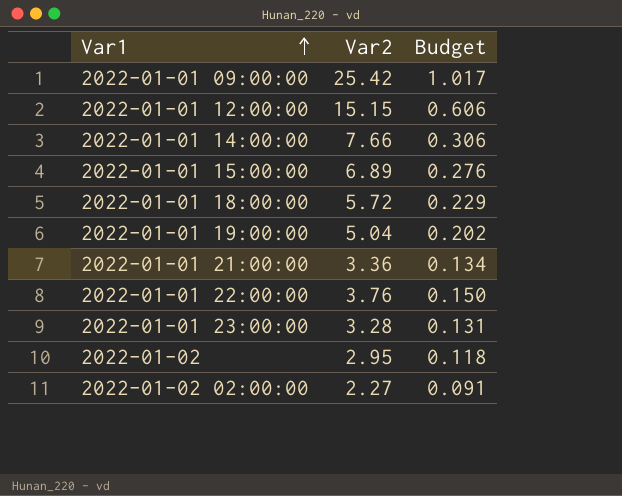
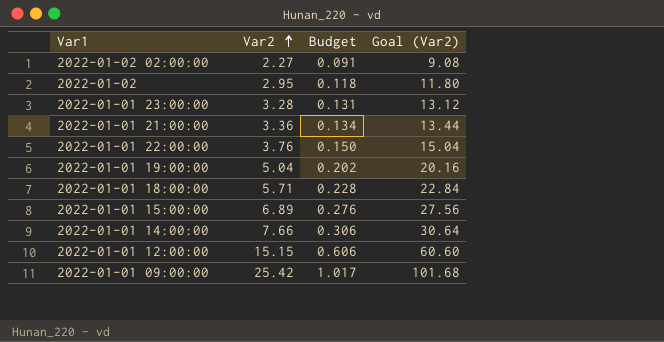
row order: Var1 ascending -> Var2 ascending
column Goal (Var2) | formula: none -> [Var2] * 4
2022-01-01 18:00:00 | Var2: 5.72 -> 5.71
2022-01-01 18:00:00 | Budget: 0.229 -> 0.228

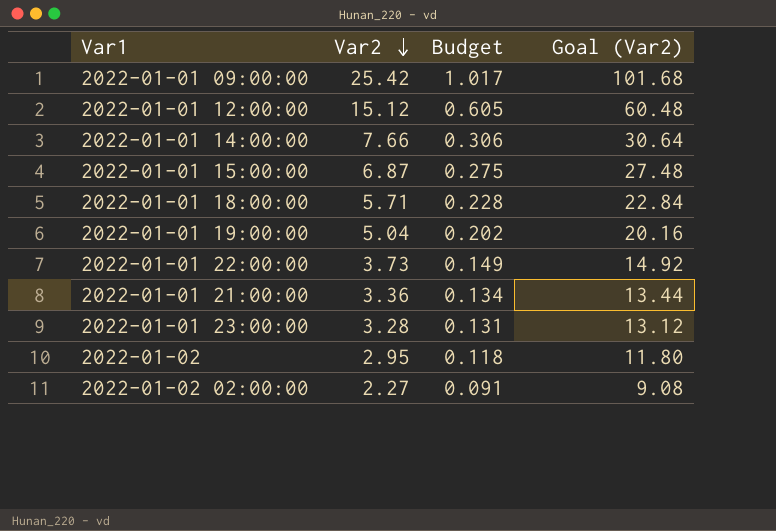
row order: Var2 ascending -> Var2 descending
2022-01-01 12:00:00 | Var2: 15.15 -> 15.12
2022-01-01 12:00:00 | Budget: 0.606 -> 0.605
2022-01-01 12:00:00 | Goal (Var2): 60.60 -> 60.48
2022-01-01 15:00:00 | Var2: 6.89 -> 6.87
2022-01-01 15:00:00 | Budget: 0.276 -> 0.275
2022-01-01 15:00:00 | Goal (Var2): 27.56 -> 27.48
2022-01-01 22:00:00 | Var2: 3.76 -> 3.73
2022-01-01 22:00:00 | Budget: 0.150 -> 0.149
2022-01-01 22:00:00 | Goal (Var2): 15.04 -> 14.92

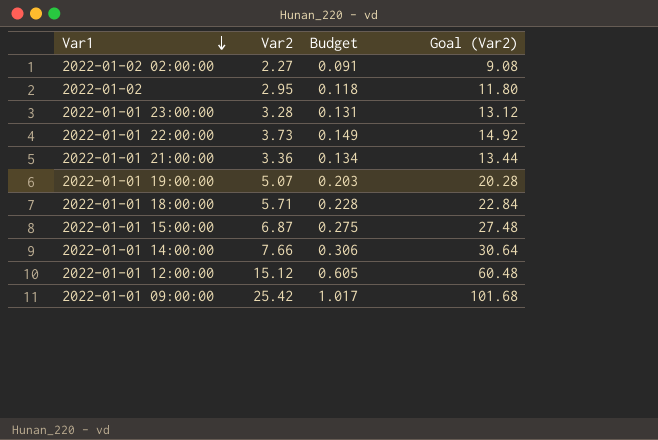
row order: Var2 descending -> Var1 descending
2022-01-01 19:00:00 | Var2: 5.04 -> 5.07
2022-01-01 19:00:00 | Budget: 0.202 -> 0.203
2022-01-01 19:00:00 | Goal (Var2): 20.16 -> 20.28

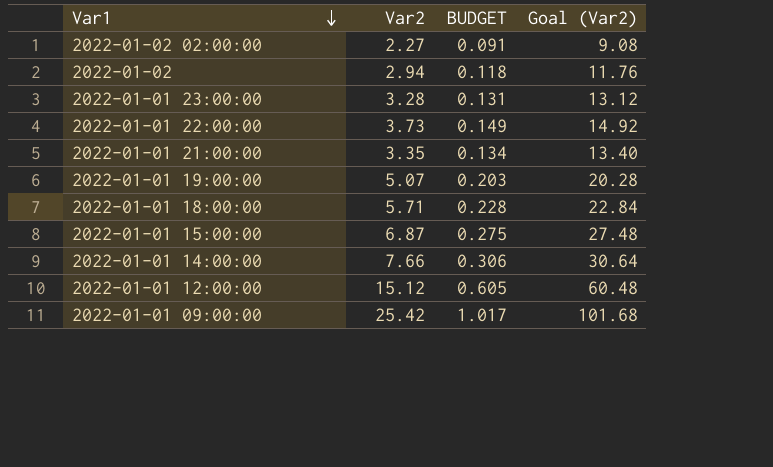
column name: Budget -> BUDGET
2022-01-02 | Var2: 2.95 -> 2.94
2022-01-02 | Goal (Var2): 11.80 -> 11.76
2022-01-01 21:00:00 | Var2: 3.36 -> 3.35
2022-01-01 21:00:00 | Goal (Var2): 13.44 -> 13.40

